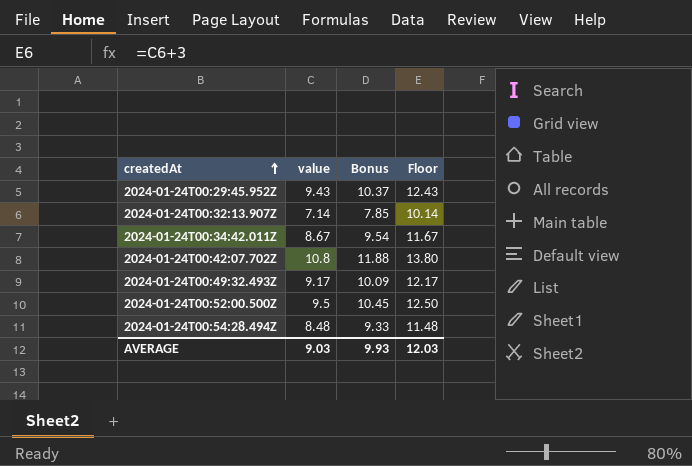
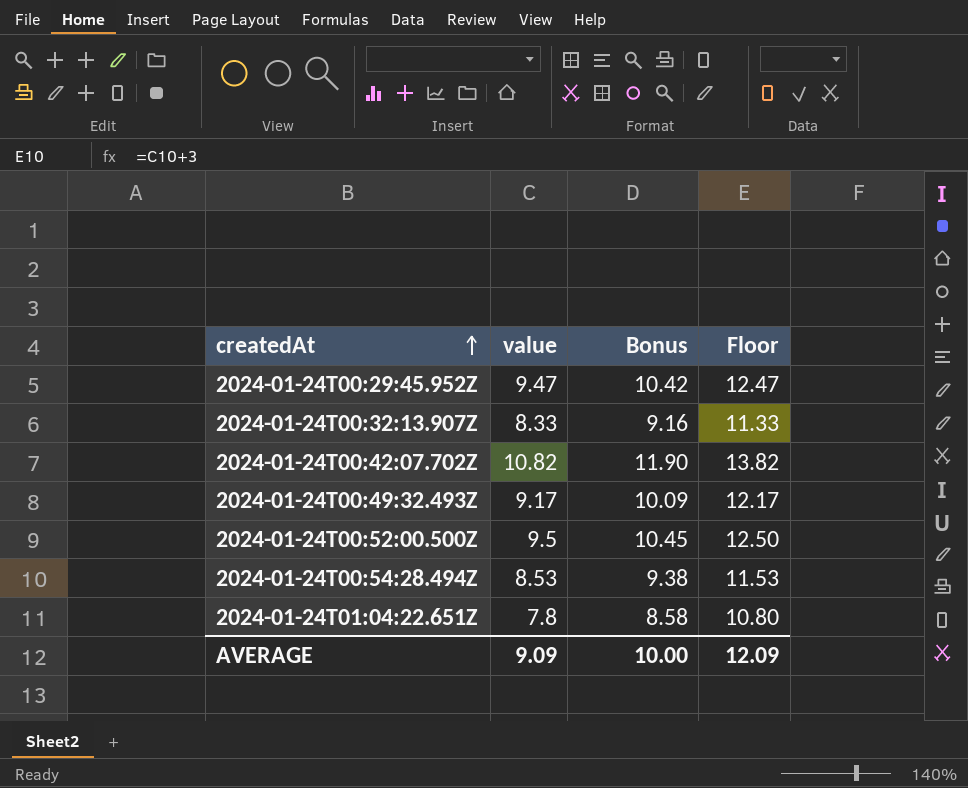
row 2024-01-24T00:34:42.011Z: 8.67 | 9.54 | 11.67 -> none
2024-01-24T00:29:45.952Z | value: 9.43 -> 9.47
2024-01-24T00:29:45.952Z | Bonus: 10.37 -> 10.42
2024-01-24T00:29:45.952Z | Floor: 12.43 -> 12.47
2024-01-24T00:32:13.907Z | value: 7.14 -> 8.33
2024-01-24T00:32:13.907Z | Bonus: 7.85 -> 9.16
2024-01-24T00:32:13.907Z | Floor: 10.14 -> 11.33
2024-01-24T00:42:07.702Z | value: 10.8 -> 10.82
2024-01-24T00:42:07.702Z | Bonus: 11.88 -> 11.90
2024-01-24T00:42:07.702Z | Floor: 13.80 -> 13.82
2024-01-24T00:54:28.494Z | value: 8.48 -> 8.53
2024-01-24T00:54:28.494Z | Bonus: 9.33 -> 9.38
2024-01-24T00:54:28.494Z | Floor: 11.48 -> 11.53
row 2024-01-24T01:04:22.651Z: none -> 7.8 | 8.58 | 10.80
AVERAGE | value: 9.03 -> 9.09
AVERAGE | Bonus: 9.93 -> 10.00
AVERAGE | Floor: 12.03 -> 12.09

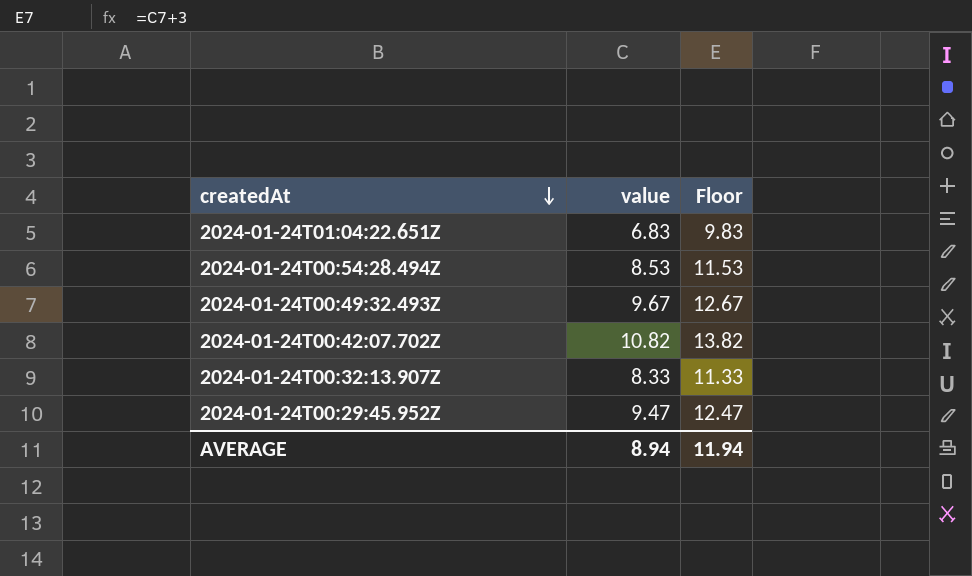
row order: createdAt ascending -> createdAt descending
column Bonus | formula: [value] * 1.1 -> none
row 2024-01-24T00:52:00.500Z: 9.5 | 10.45 | 12.50 -> none
2024-01-24T01:04:22.651Z | value: 7.8 -> 6.83
2024-01-24T01:04:22.651Z | Floor: 10.80 -> 9.83
2024-01-24T00:49:32.493Z | value: 9.17 -> 9.67
2024-01-24T00:49:32.493Z | Floor: 12.17 -> 12.67
AVERAGE | value: 9.09 -> 8.94
AVERAGE | Floor: 12.09 -> 11.94

